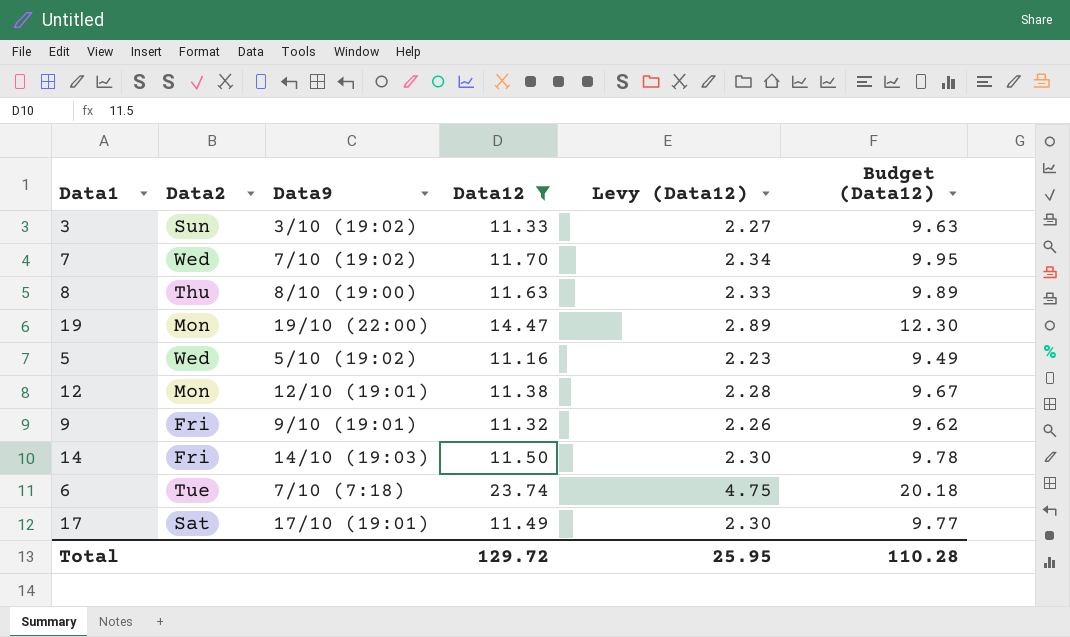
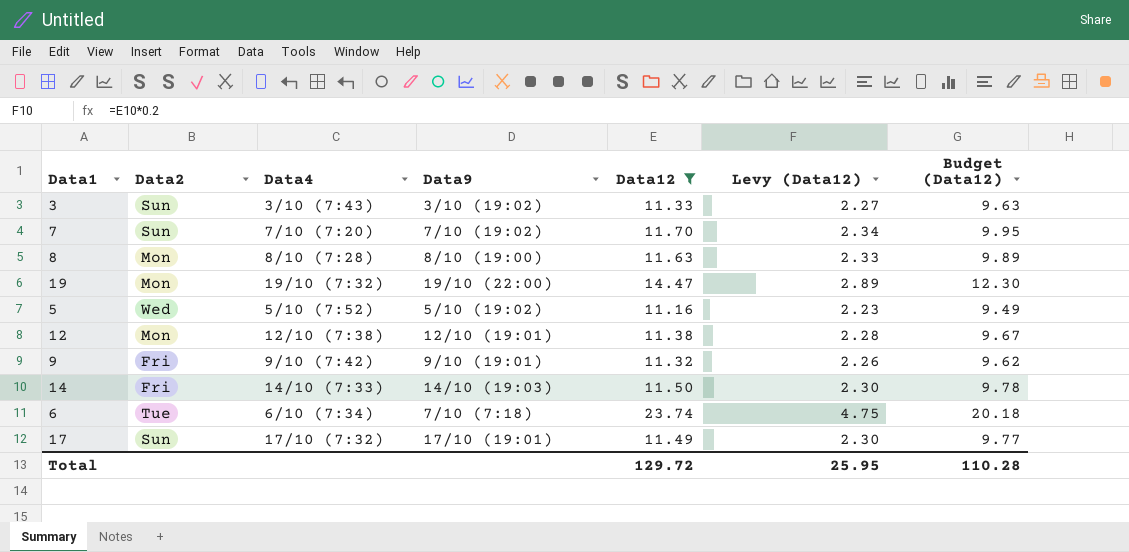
column Data4 | position: none -> 3
7 | Data2: Wed -> Sun
8 | Data2: Thu -> Mon
17 | Data2: Sat -> Sun

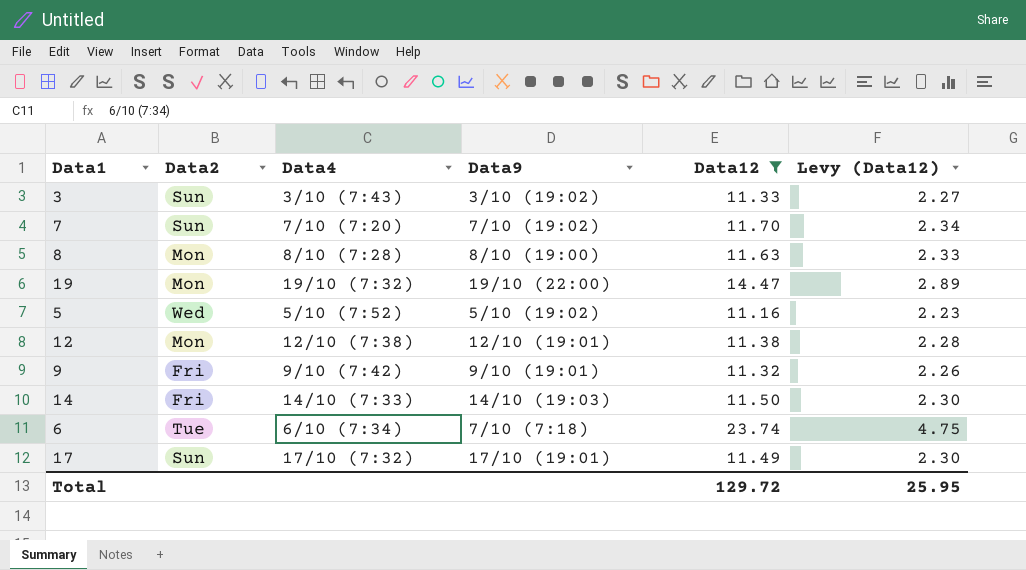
column Budget (Data12) | formula: [Data12] * 0.85 -> none

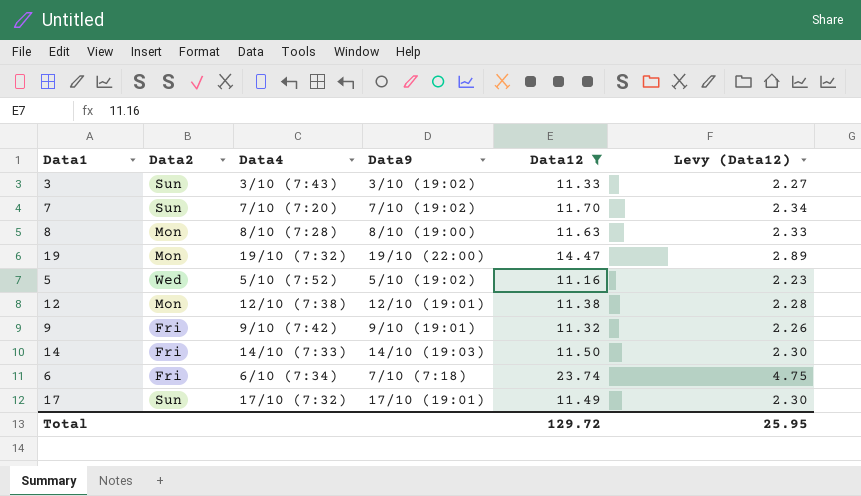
6 | Data2: Tue -> Fri

